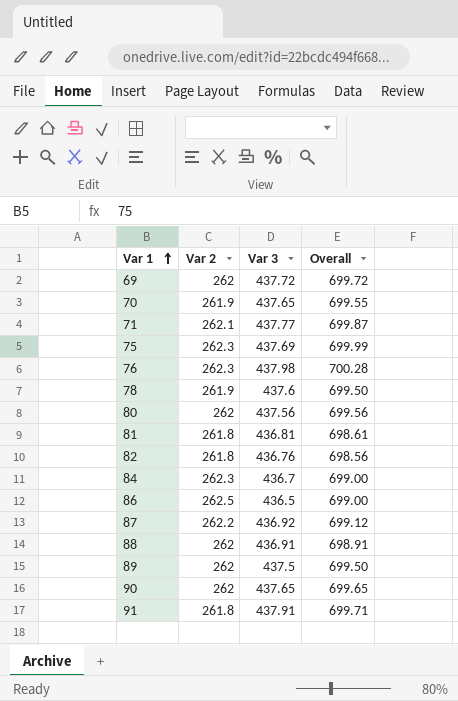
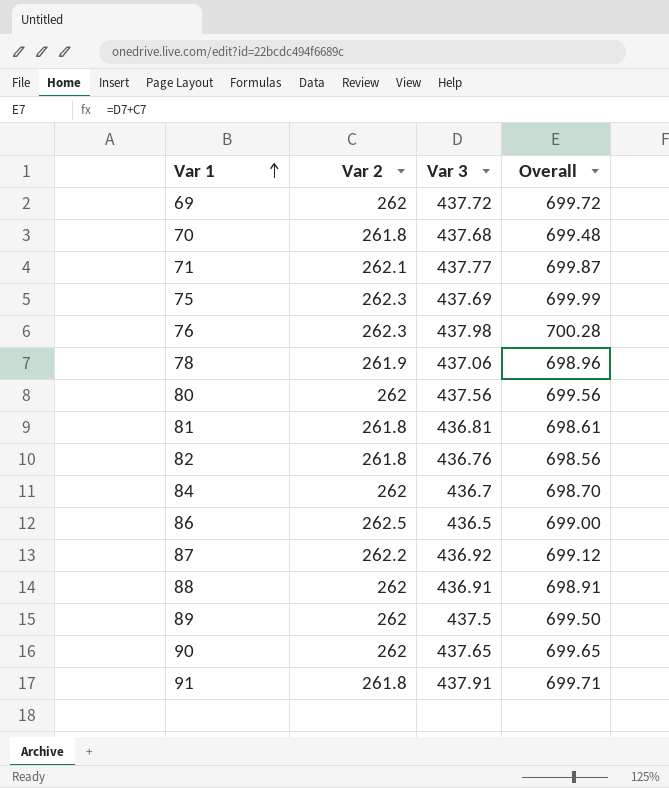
70 | Var 2: 261.9 -> 261.8
70 | Var 3: 437.65 -> 437.68
70 | Overall: 699.55 -> 699.48
78 | Var 3: 437.6 -> 437.06
78 | Overall: 699.50 -> 698.96
84 | Var 2: 262.3 -> 262
84 | Overall: 699.00 -> 698.70

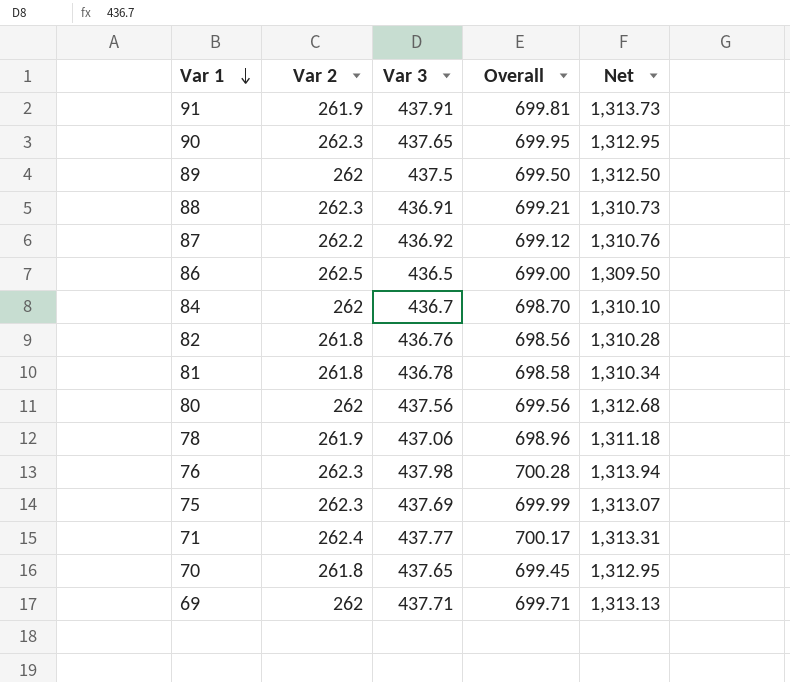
row order: Var 1 ascending -> Var 1 descending
column Net | formula: none -> [Var 3] * 3
91 | Var 2: 261.8 -> 261.9
91 | Overall: 699.71 -> 699.81
90 | Var 2: 262 -> 262.3
90 | Overall: 699.65 -> 699.95
88 | Var 2: 262 -> 262.3
88 | Overall: 698.91 -> 699.21
81 | Var 3: 436.81 -> 436.78
81 | Overall: 698.61 -> 698.58
71 | Var 2: 262.1 -> 262.4
71 | Overall: 699.87 -> 700.17
70 | Var 3: 437.68 -> 437.65
70 | Overall: 699.48 -> 699.45
69 | Var 3: 437.72 -> 437.71
69 | Overall: 699.72 -> 699.71

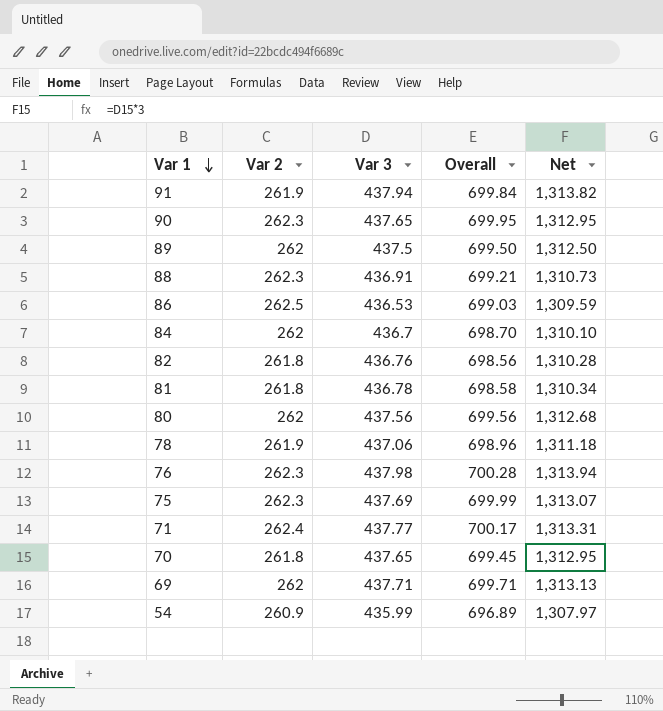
row 87: 262.2 | 436.92 | 699.12 | 1,310.76 -> none
91 | Var 3: 437.91 -> 437.94
91 | Overall: 699.81 -> 699.84
91 | Net: 1,313.73 -> 1,313.82
86 | Var 3: 436.5 -> 436.53
86 | Overall: 699.00 -> 699.03
86 | Net: 1,309.50 -> 1,309.59
row 54: none -> 260.9 | 435.99 | 696.89 | 1,307.97

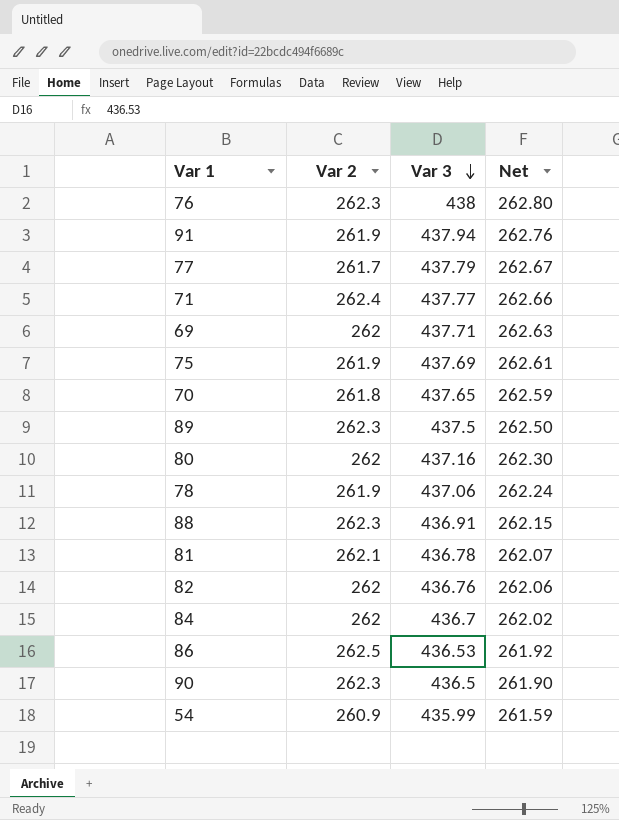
row order: Var 1 descending -> Var 3 descending
column Overall | formula: [Var 2] + [Var 3] -> none
column Net | formula: [Var 3] * 3 -> [Var 3] * 0.6
76 | Var 3: 437.98 -> 438
row 77: none -> 261.7 | 437.79 | 262.67
75 | Var 2: 262.3 -> 261.9
89 | Var 2: 262 -> 262.3
80 | Var 3: 437.56 -> 437.16
81 | Var 2: 261.8 -> 262.1
82 | Var 2: 261.8 -> 262
90 | Var 3: 437.65 -> 436.5

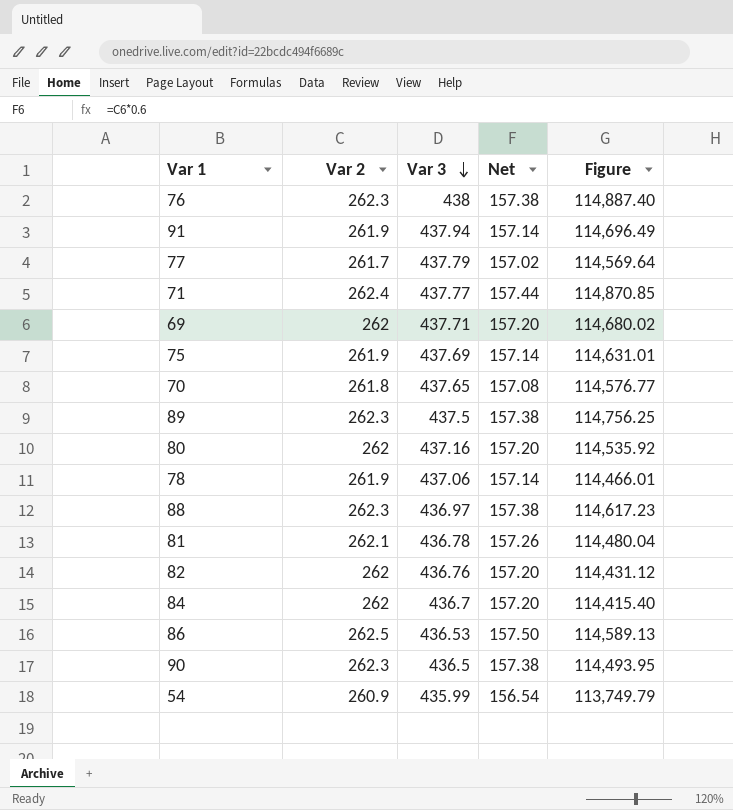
column Net | formula: [Var 3] * 0.6 -> [Var 2] * 0.6
column Figure | formula: none -> [Var 2] * [Var 3]
88 | Var 3: 436.91 -> 436.97

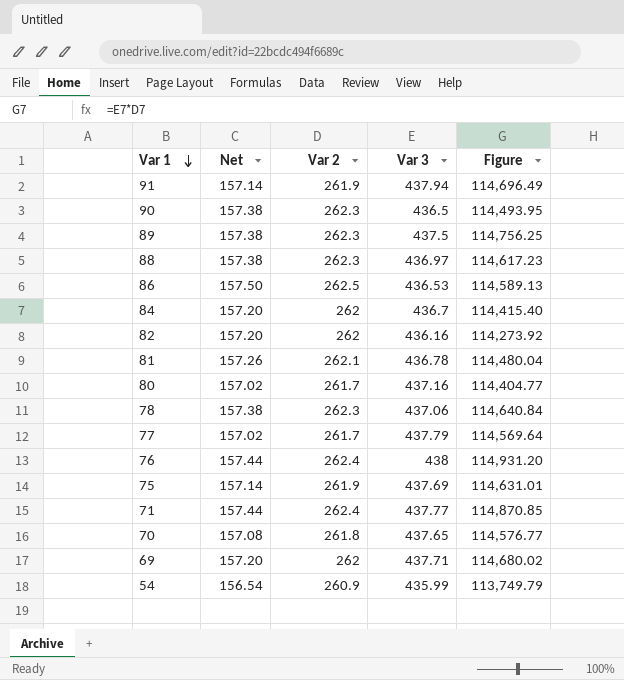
row order: Var 3 descending -> Var 1 descending
column Net | position: 4 -> 2
82 | Var 3: 436.76 -> 436.16
82 | Figure: 114,431.12 -> 114,273.92
80 | Net: 157.20 -> 157.02
80 | Var 2: 262 -> 261.7
80 | Figure: 114,535.92 -> 114,404.77
78 | Net: 157.14 -> 157.38
78 | Var 2: 261.9 -> 262.3
78 | Figure: 114,466.01 -> 114,640.84
76 | Net: 157.38 -> 157.44
76 | Var 2: 262.3 -> 262.4
76 | Figure: 114,887.40 -> 114,931.20

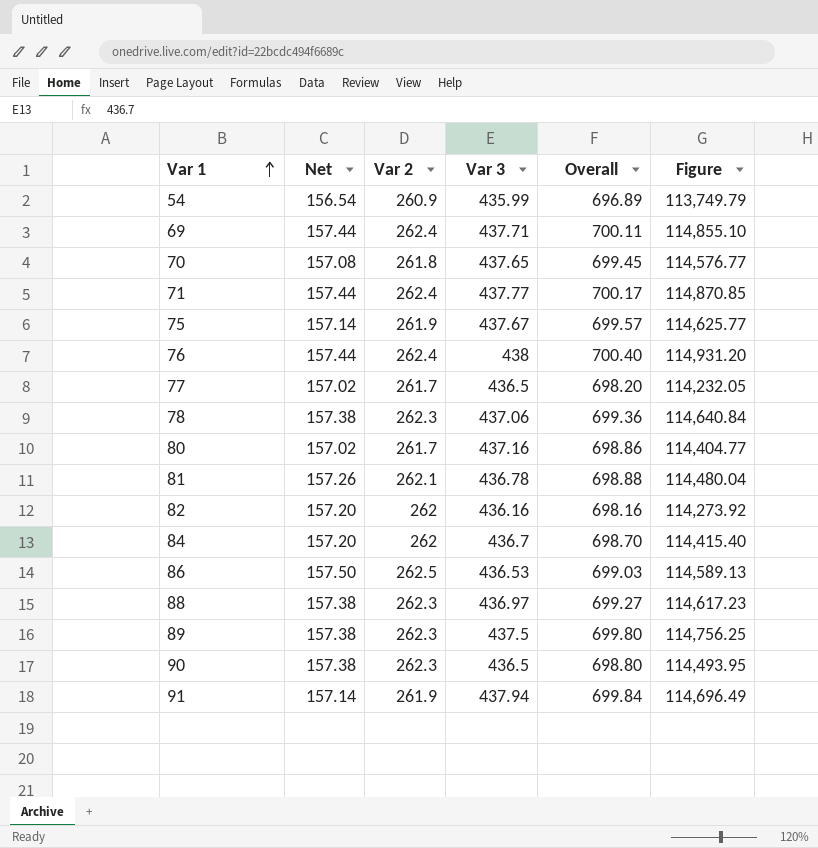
row order: Var 1 descending -> Var 1 ascending
column Overall | formula: none -> [Var 2] + [Var 3]
69 | Net: 157.20 -> 157.44
69 | Var 2: 262 -> 262.4
69 | Figure: 114,680.02 -> 114,855.10
75 | Var 3: 437.69 -> 437.67
75 | Figure: 114,631.01 -> 114,625.77
77 | Var 3: 437.79 -> 436.5
77 | Figure: 114,569.64 -> 114,232.05

